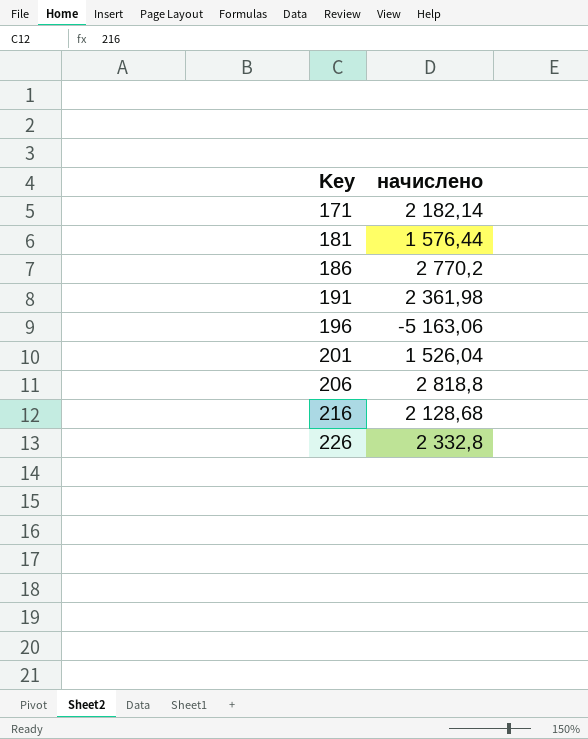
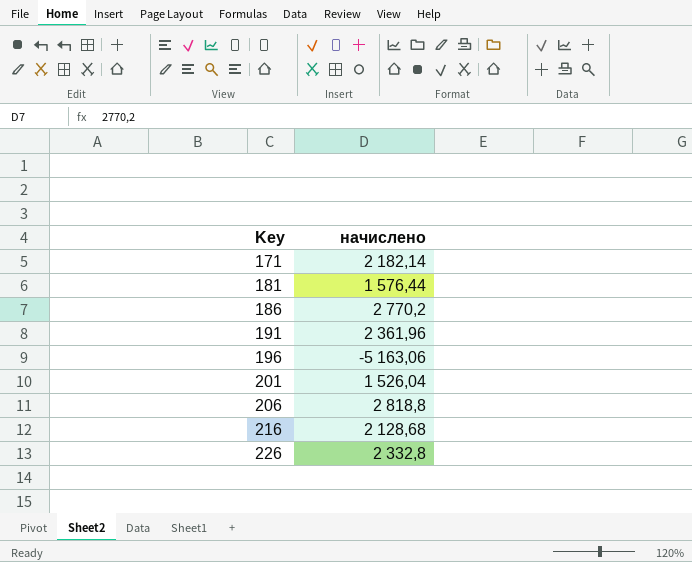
191 | начислено: 2 361,98 -> 2 361,96

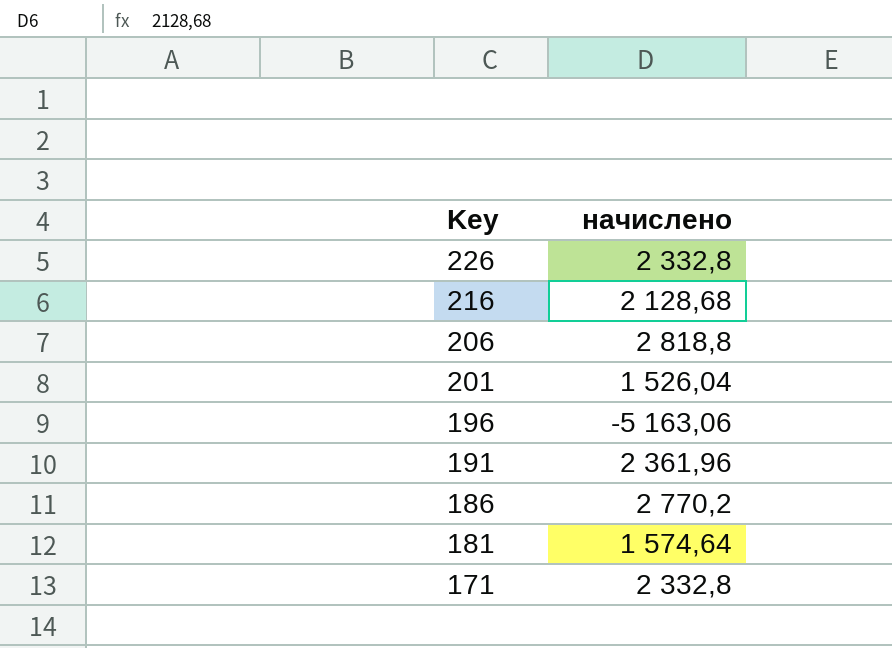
row order: Key ascending -> Key descending
181 | начислено: 1 576,44 -> 1 574,64
171 | начислено: 2 182,14 -> 2 332,8

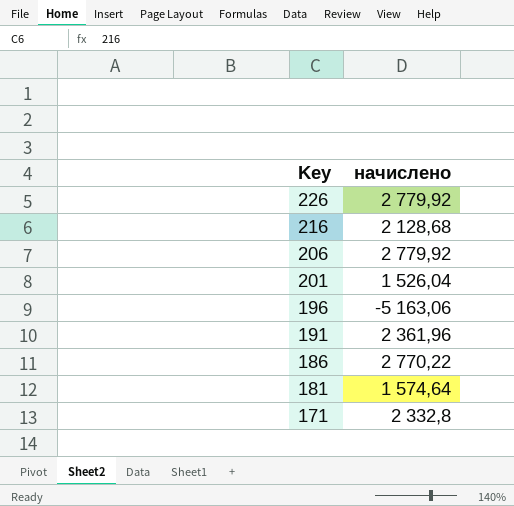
226 | начислено: 2 332,8 -> 2 779,92
206 | начислено: 2 818,8 -> 2 779,92
186 | начислено: 2 770,2 -> 2 770,22

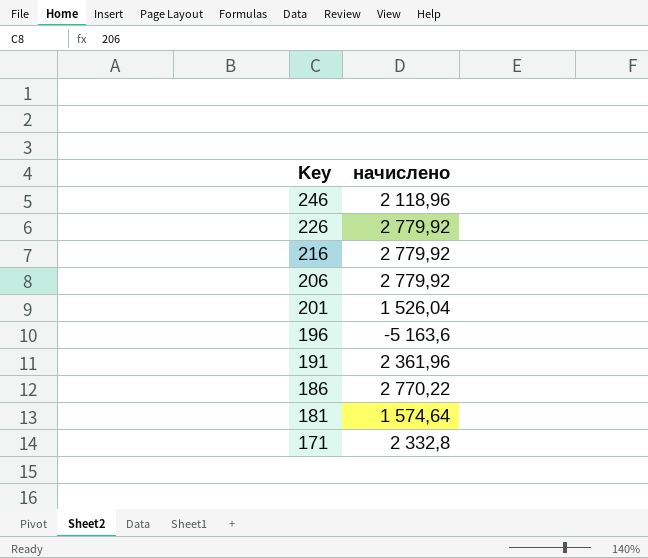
row 246: none -> 2 118,96
216 | начислено: 2 128,68 -> 2 779,92
196 | начислено: -5 163,06 -> -5 163,6

